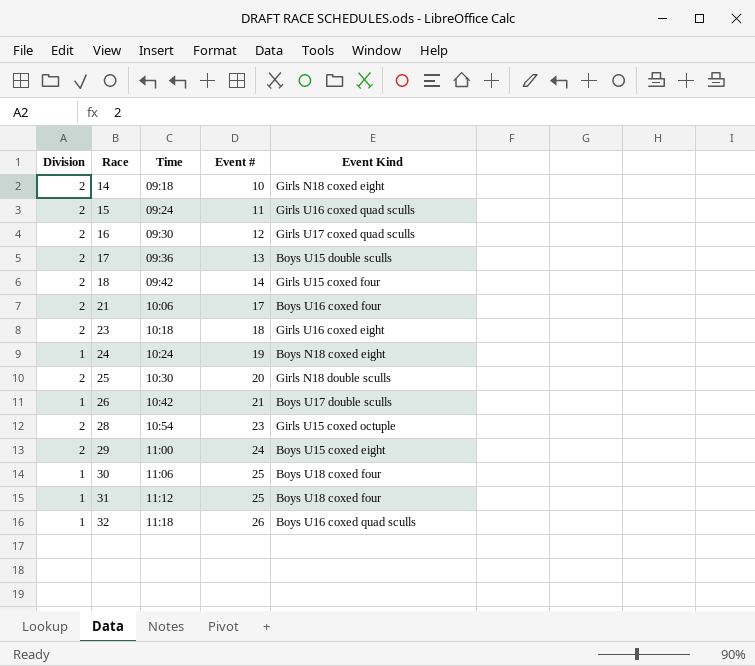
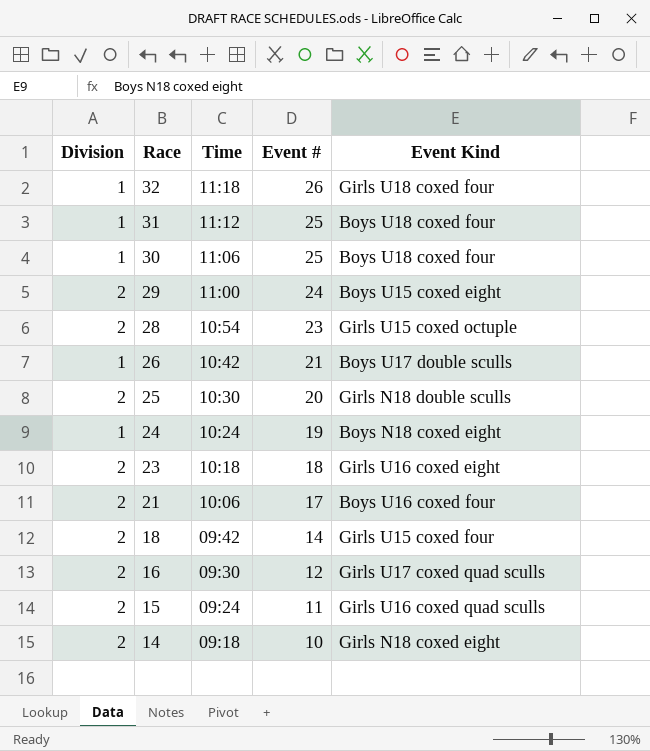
row order: Race ascending -> Race descending
row 17: 2 | 09:36 | 13 | Boys U15 double sculls -> none
32 | Event Kind: Boys U16 coxed quad sculls -> Girls U18 coxed four

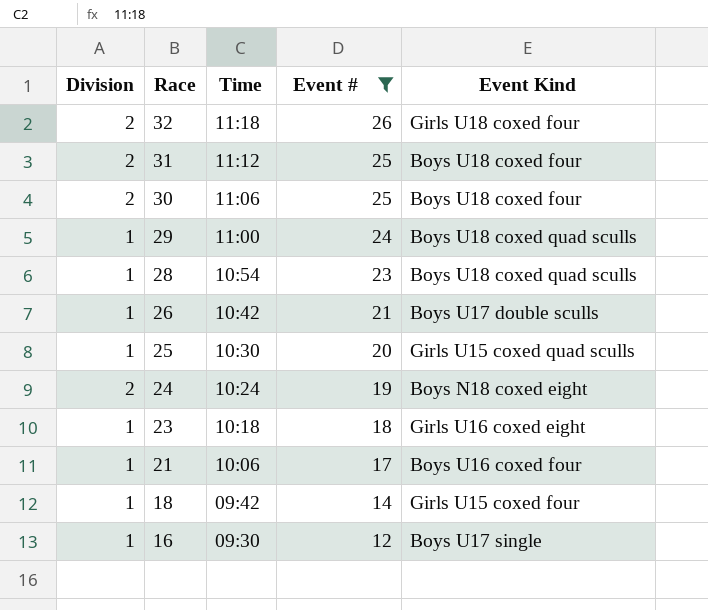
filter: none -> Event # >= 12
32 | Division: 1 -> 2
31 | Division: 1 -> 2
30 | Division: 1 -> 2
29 | Division: 2 -> 1
29 | Event Kind: Boys U15 coxed eight -> Boys U18 coxed quad sculls
28 | Division: 2 -> 1
28 | Event Kind: Girls U15 coxed octuple -> Boys U18 coxed quad sculls
25 | Division: 2 -> 1
25 | Event Kind: Girls N18 double sculls -> Girls U15 coxed quad sculls
24 | Division: 1 -> 2
23 | Division: 2 -> 1
21 | Division: 2 -> 1
18 | Division: 2 -> 1
16 | Division: 2 -> 1
16 | Event Kind: Girls U17 coxed quad sculls -> Boys U17 single

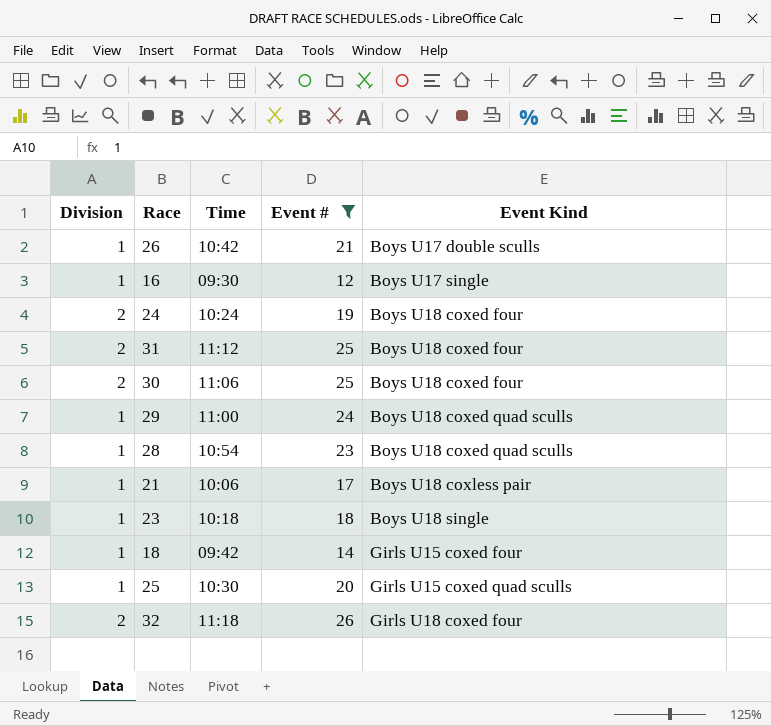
row order: Race descending -> Event Kind ascending
24 | Event Kind: Boys N18 coxed eight -> Boys U18 coxed four
21 | Event Kind: Boys U16 coxed four -> Boys U18 coxless pair
23 | Event Kind: Girls U16 coxed eight -> Boys U18 single

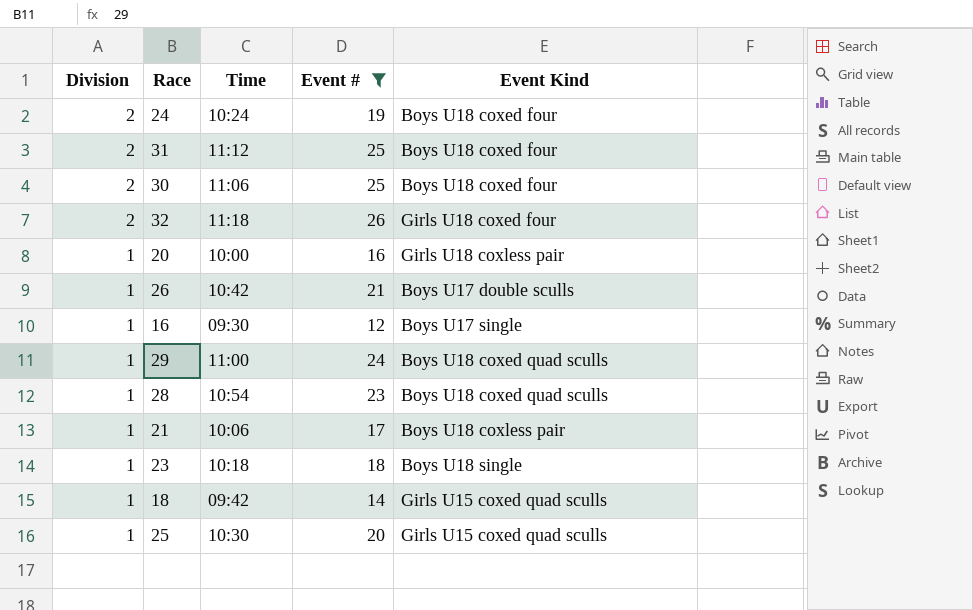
row order: Event Kind ascending -> Division descending
row 20: none -> 1 | 10:00 | 16 | Girls U18 coxless pair
18 | Event Kind: Girls U15 coxed four -> Girls U15 coxed quad sculls

